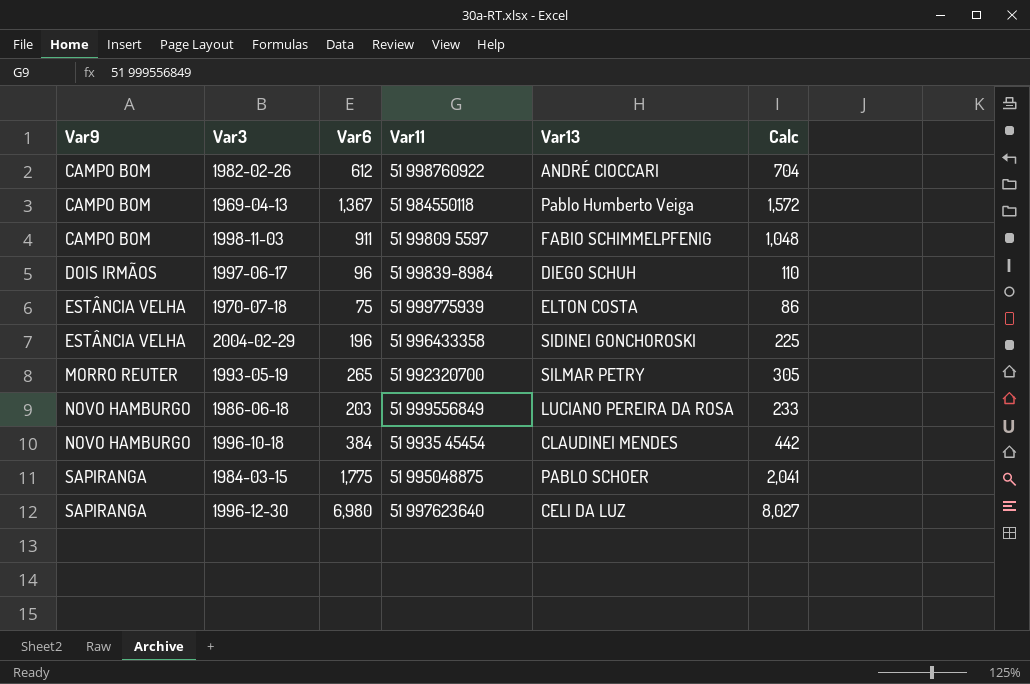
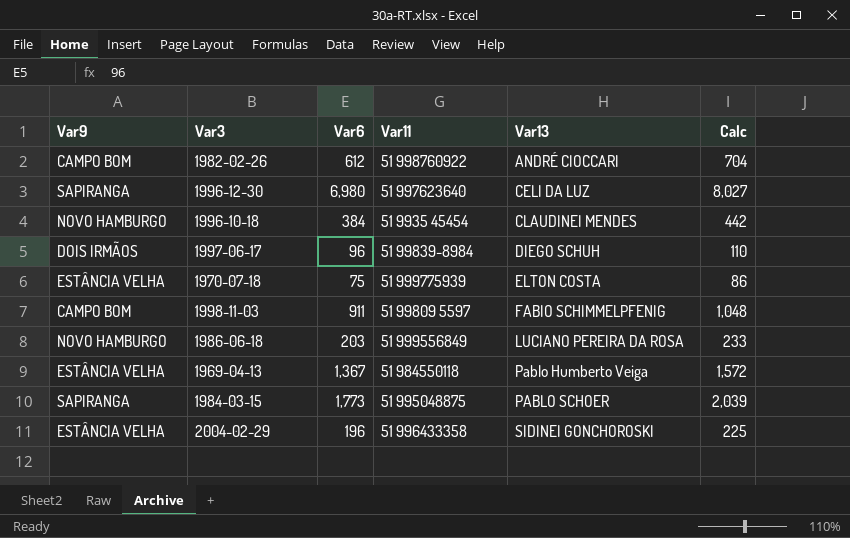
row order: Var9 ascending -> Var13 ascending
row 1993-05-19: MORRO REUTER | 265 | 51 992320700 | SILMAR PETRY | 305 -> none
1969-04-13 | Var9: CAMPO BOM -> ESTÂNCIA VELHA
1984-03-15 | Var6: 1,775 -> 1,773
1984-03-15 | Calc: 2,041 -> 2,039

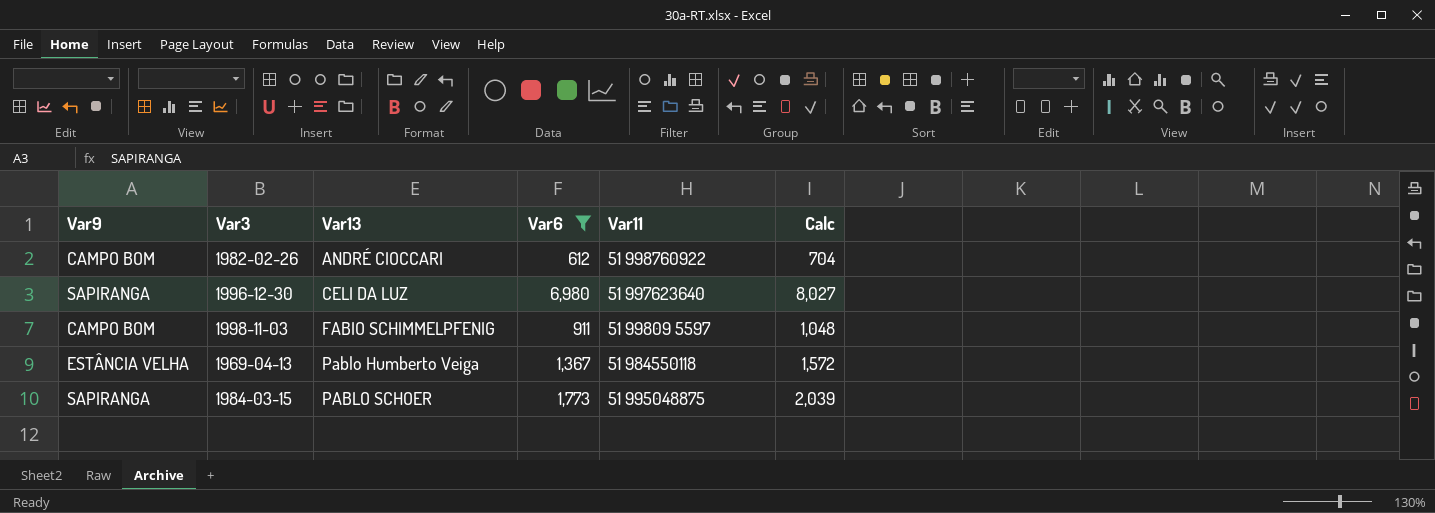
filter: none -> Var6 >= 612
column Var13 | position: 5 -> 3

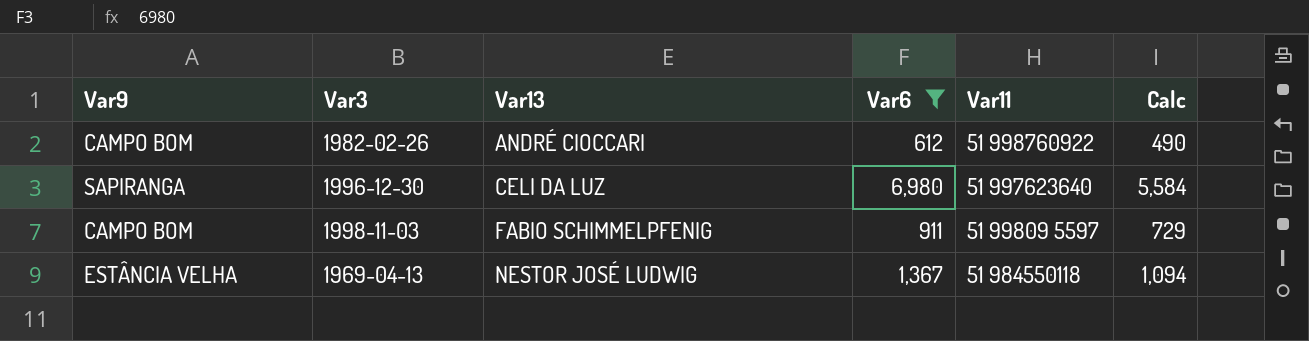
column Calc | formula: [Var6] * 1.15 -> [Var6] * 0.8
row 1984-03-15: SAPIRANGA | PABLO SCHOER | 1,773 | 51 995048875 | 2,039 -> none
1969-04-13 | Var13: Pablo Humberto Veiga -> NESTOR JOSÉ LUDWIG

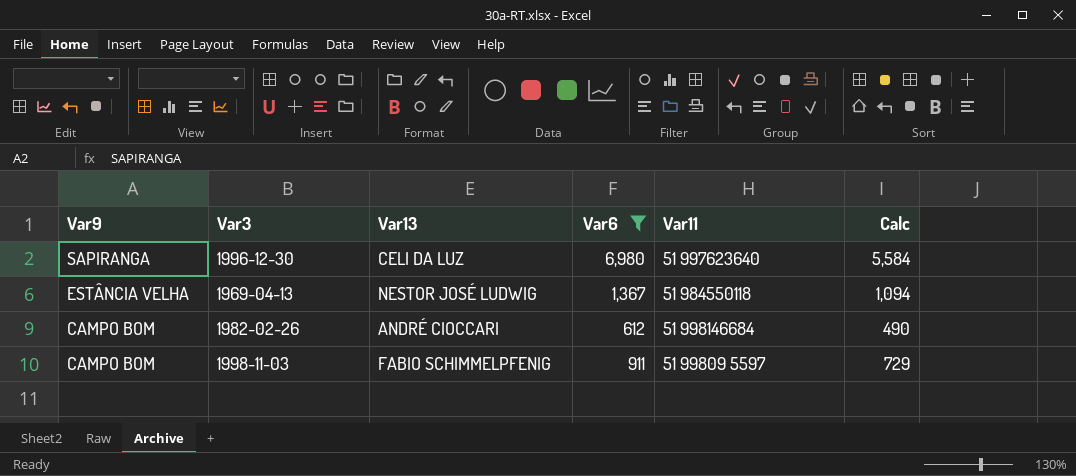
row order: Var13 ascending -> Var9 descending
1982-02-26 | Var11: 51 998760922 -> 51 998146684

